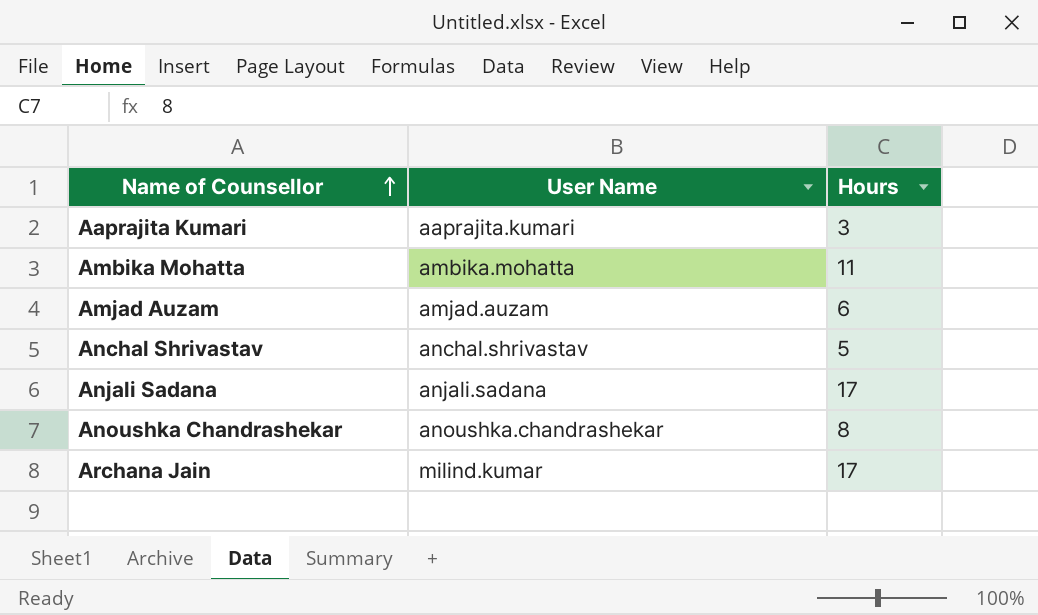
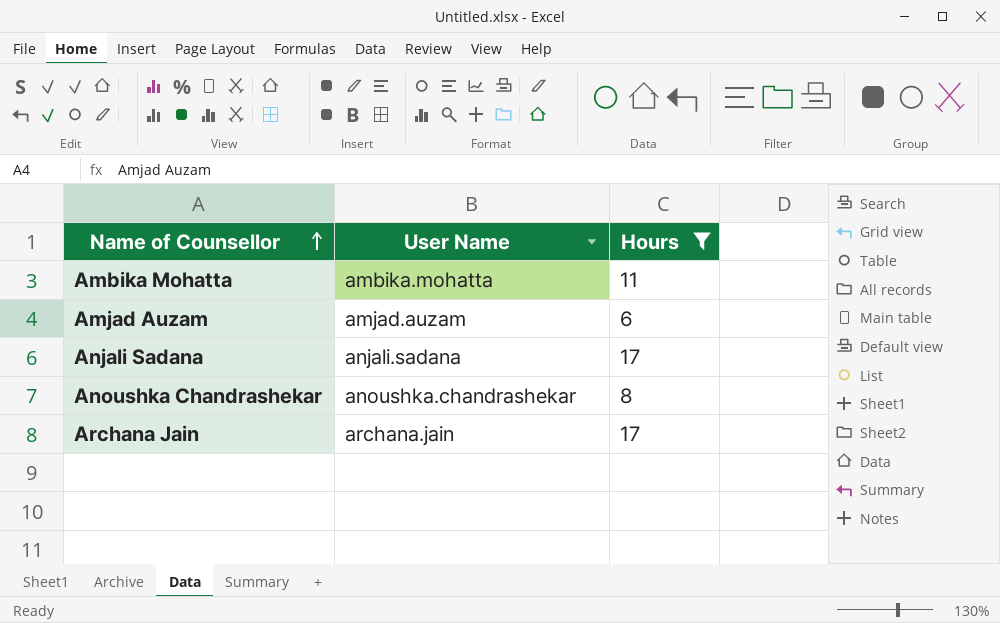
filter: none -> Hours >= 6
Archana Jain | User Name: milind.kumar -> archana.jain

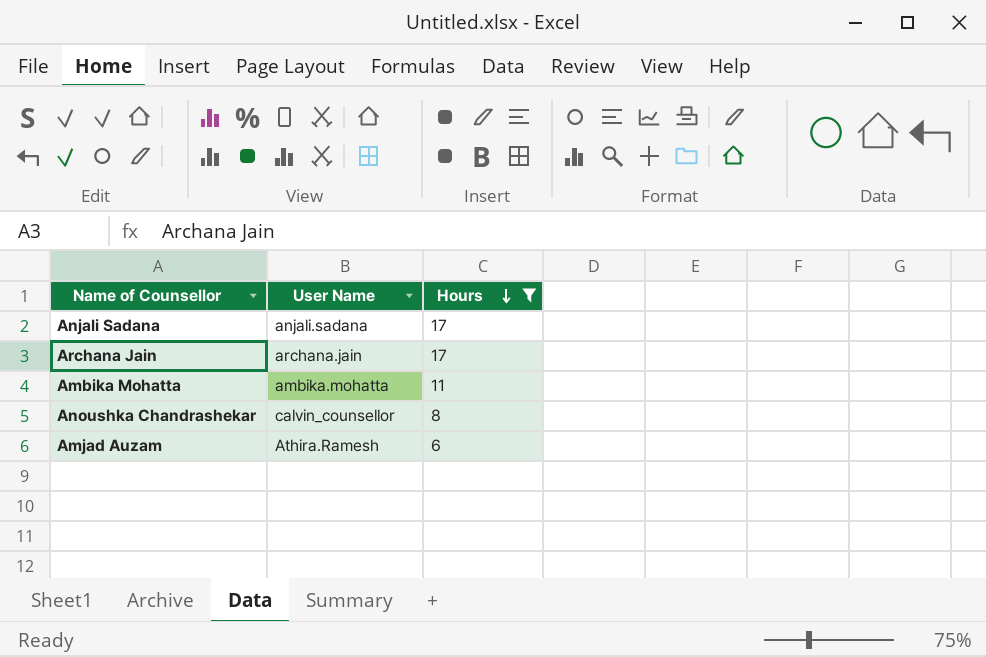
row order: Name of Counsellor ascending -> Hours descending
Anoushka Chandrashekar | User Name: anoushka.chandrashekar -> calvin_counsellor
Amjad Auzam | User Name: amjad.auzam -> Athira.Ramesh

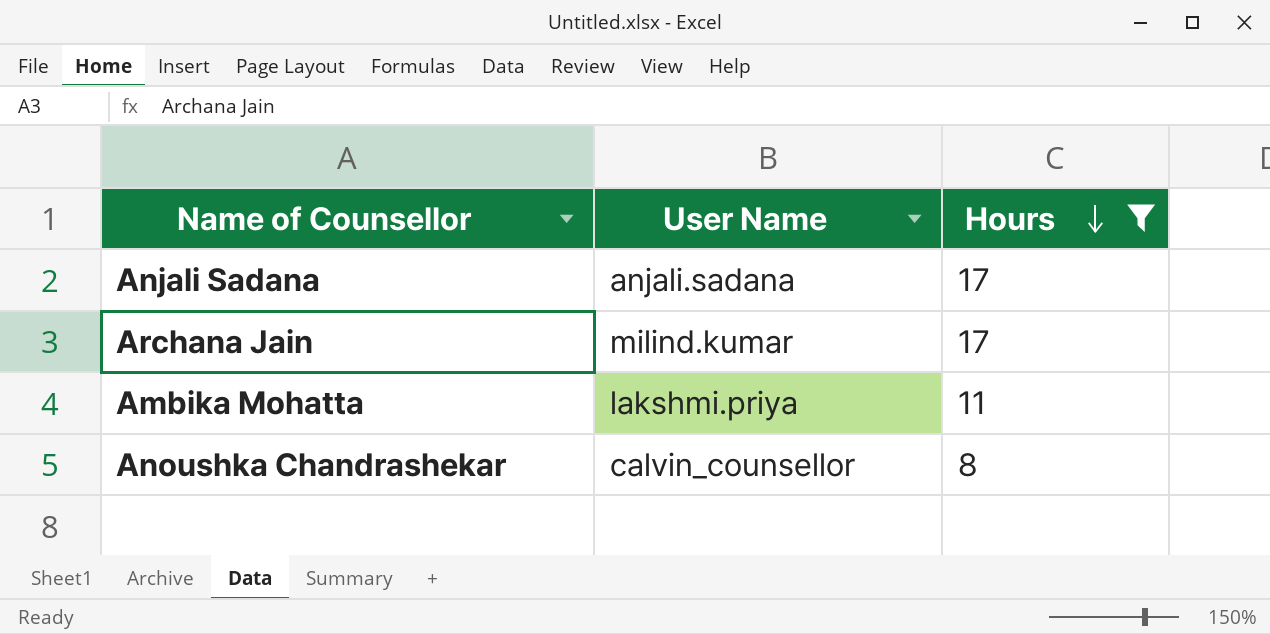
row Amjad Auzam: Athira.Ramesh | 6 -> none
Archana Jain | User Name: archana.jain -> milind.kumar
Ambika Mohatta | User Name: ambika.mohatta -> lakshmi.priya

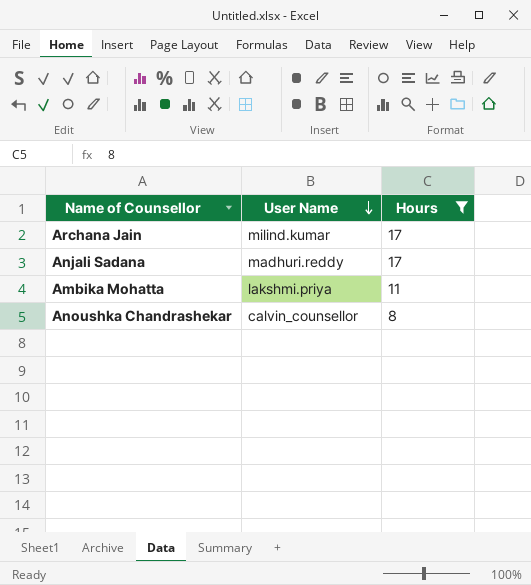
row order: Hours descending -> User Name descending
Anjali Sadana | User Name: anjali.sadana -> madhuri.reddy

